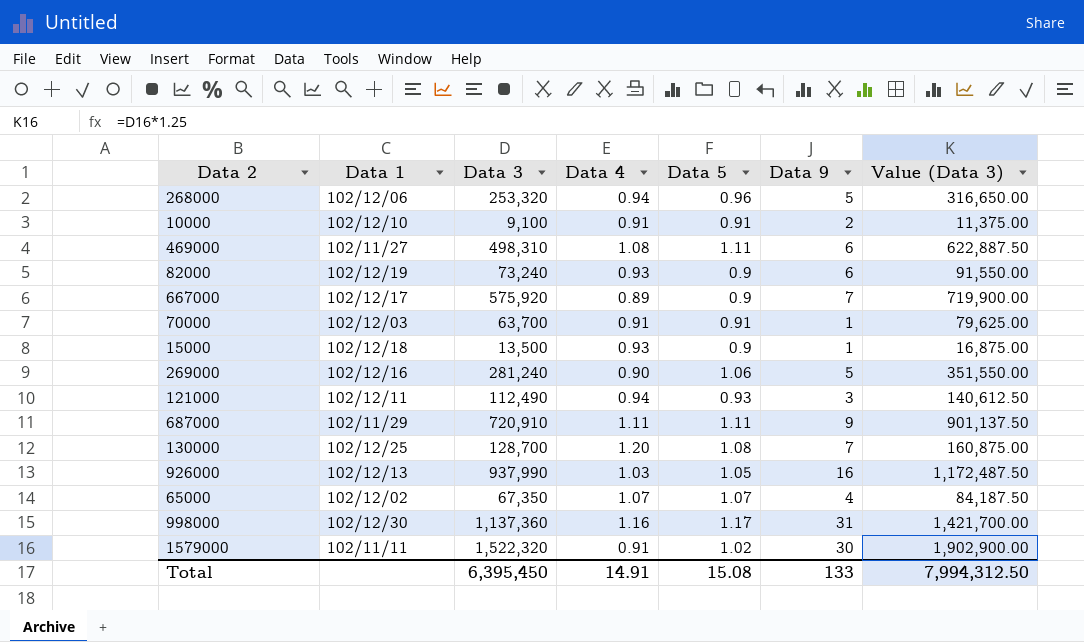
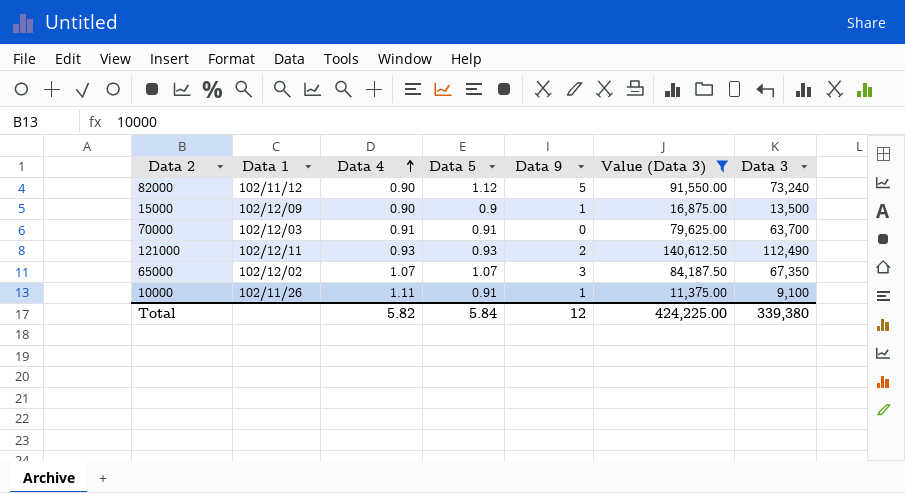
filter: none -> Value (Data 3) <= 140,612.50
row order: none -> Data 4 ascending
column Data 3 | position: 3 -> 7
82000 | Data 1: 102/12/19 -> 102/11/12
82000 | Data 4: 0.93 -> 0.90
82000 | Data 5: 0.9 -> 1.12
82000 | Data 9: 6 -> 5
15000 | Data 1: 102/12/18 -> 102/12/09
15000 | Data 4: 0.93 -> 0.90
70000 | Data 9: 1 -> 0
121000 | Data 4: 0.94 -> 0.93
121000 | Data 9: 3 -> 2
65000 | Data 9: 4 -> 3
10000 | Data 1: 102/12/10 -> 102/11/26
10000 | Data 4: 0.91 -> 1.11
10000 | Data 9: 2 -> 1
Total | Data 4: 14.91 -> 5.82
Total | Data 5: 15.08 -> 5.84
Total | Data 9: 133 -> 12
Total | Value (Data 3): 7,994,312.50 -> 424,225.00
Total | Data 3: 6,395,450 -> 339,380

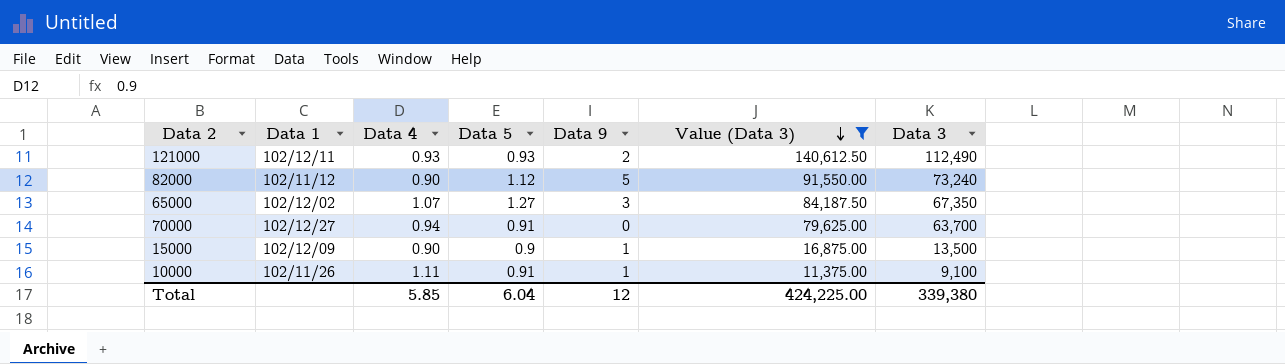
row order: Data 4 ascending -> Value (Data 3) descending
65000 | Data 5: 1.07 -> 1.27
70000 | Data 1: 102/12/03 -> 102/12/27
70000 | Data 4: 0.91 -> 0.94
Total | Data 4: 5.82 -> 5.85
Total | Data 5: 5.84 -> 6.04

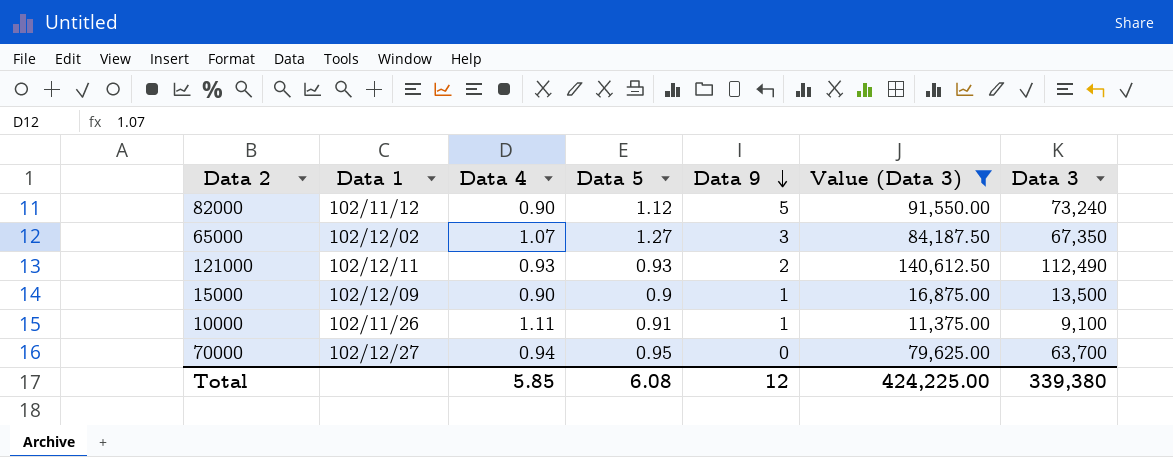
row order: Value (Data 3) descending -> Data 9 descending
70000 | Data 5: 0.91 -> 0.95
Total | Data 5: 6.04 -> 6.08

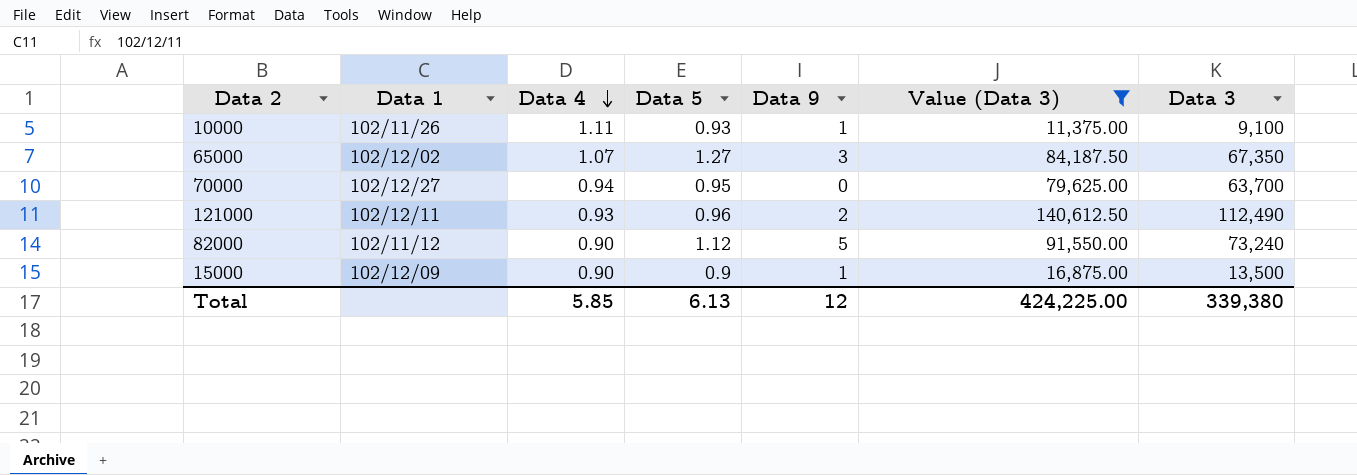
row order: Data 9 descending -> Data 4 descending
10000 | Data 5: 0.91 -> 0.93
121000 | Data 5: 0.93 -> 0.96
Total | Data 5: 6.08 -> 6.13

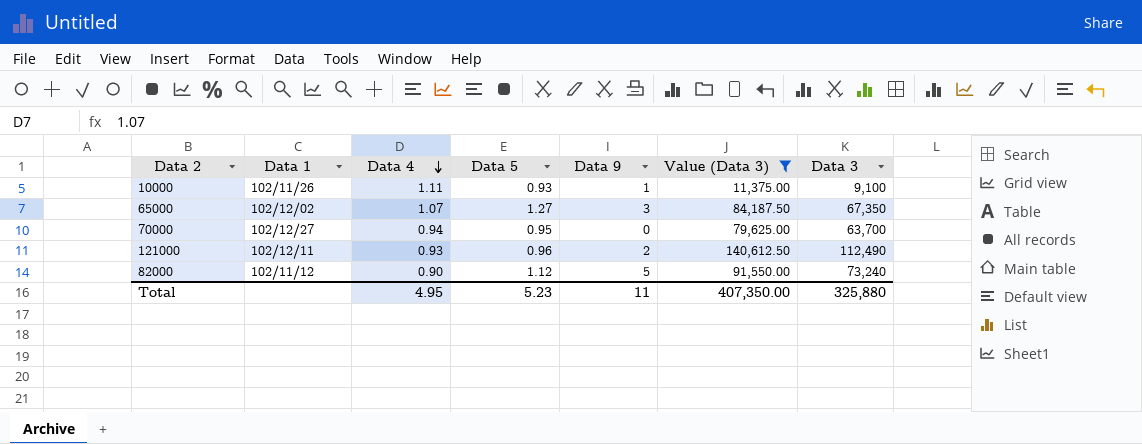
row 15000: 102/12/09 | 0.90 | 0.9 | 1 | 16,875.00 | 13,500 -> none
Total | Data 4: 5.85 -> 4.95
Total | Data 5: 6.13 -> 5.23
Total | Data 9: 12 -> 11
Total | Value (Data 3): 424,225.00 -> 407,350.00
Total | Data 3: 339,380 -> 325,880

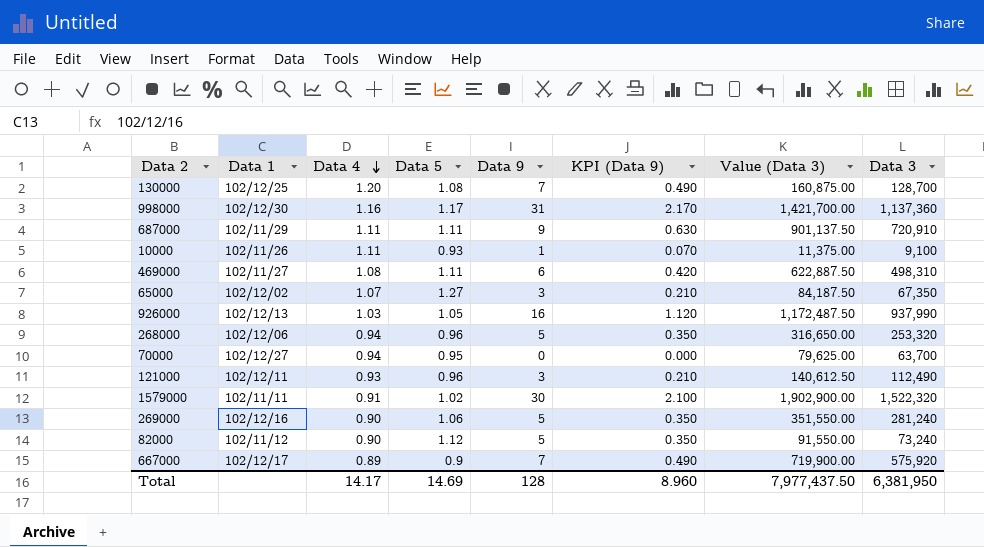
filter: Value (Data 3) <= 140,612.50 -> none
column KPI (Data 9) | formula: none -> [Data 9] * 0.07
121000 | Data 9: 2 -> 3
Total | Data 4: 4.95 -> 14.17
Total | Data 5: 5.23 -> 14.69
Total | Data 9: 11 -> 128
Total | Value (Data 3): 407,350.00 -> 7,977,437.50
Total | Data 3: 325,880 -> 6,381,950

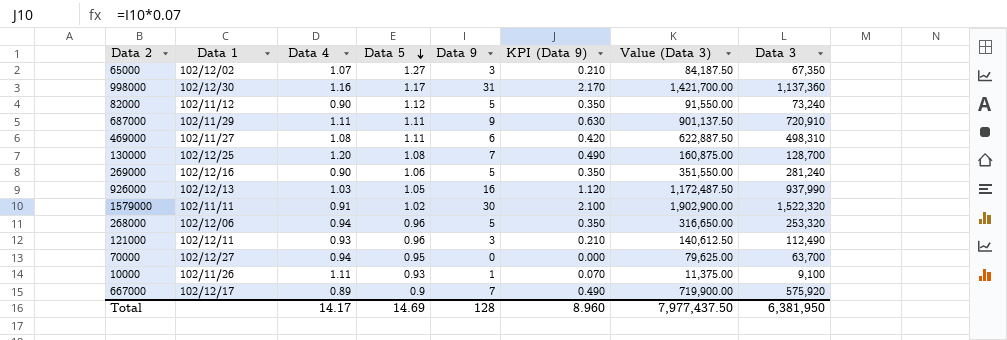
row order: Data 4 descending -> Data 5 descending

